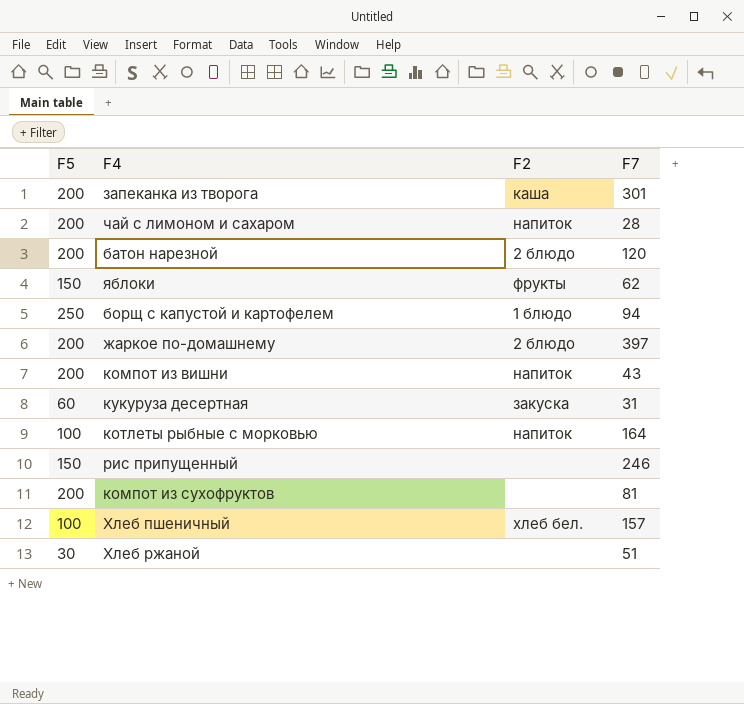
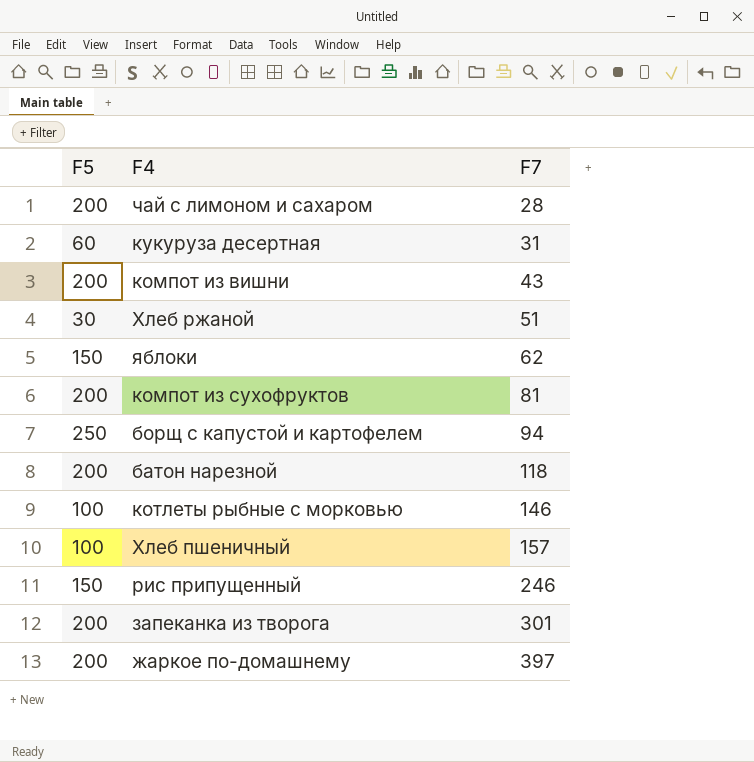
row order: none -> F7 ascending
column F2 | position: 3 -> none
батон нарезной | F7: 120 -> 118
котлеты рыбные с морковью | F7: 164 -> 146

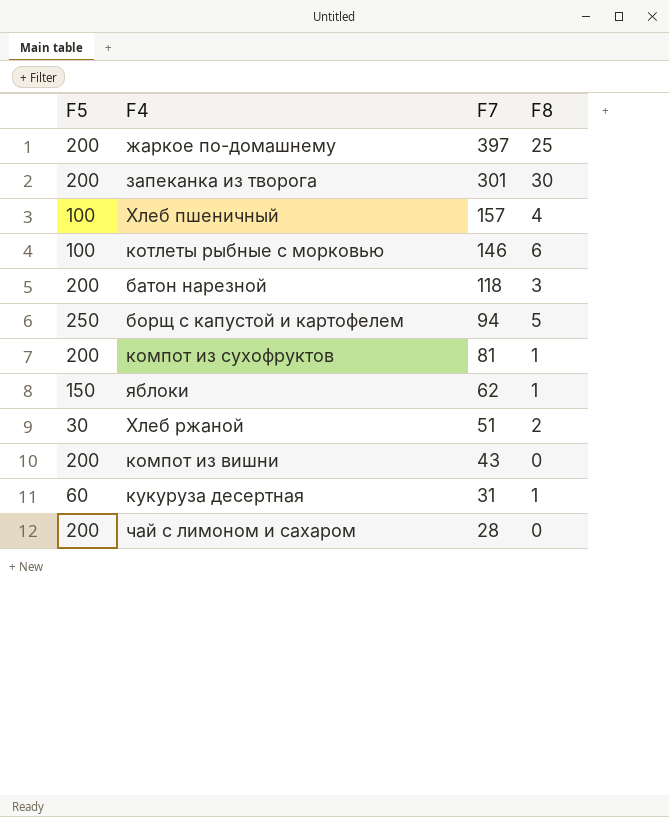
row order: F7 ascending -> F7 descending
column F8 | position: none -> 4
row рис припущенный: 150 | 246 -> none

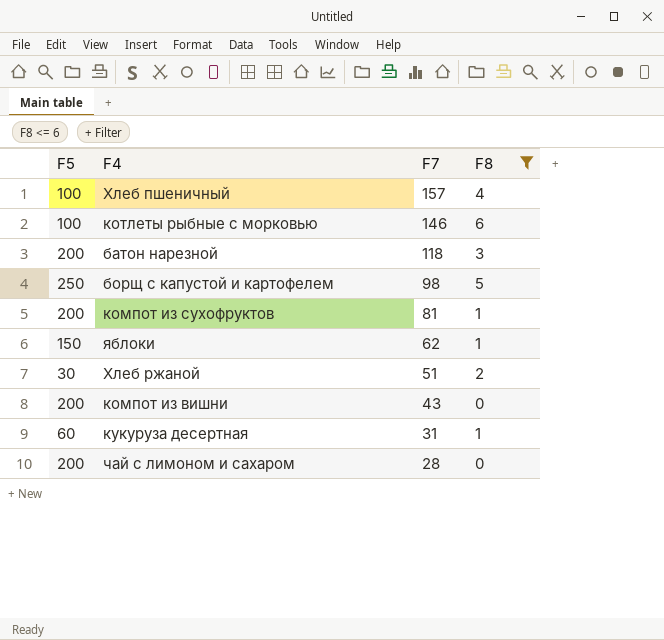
filter: none -> F8 <= 6
борщ с капустой и картофелем | F7: 94 -> 98

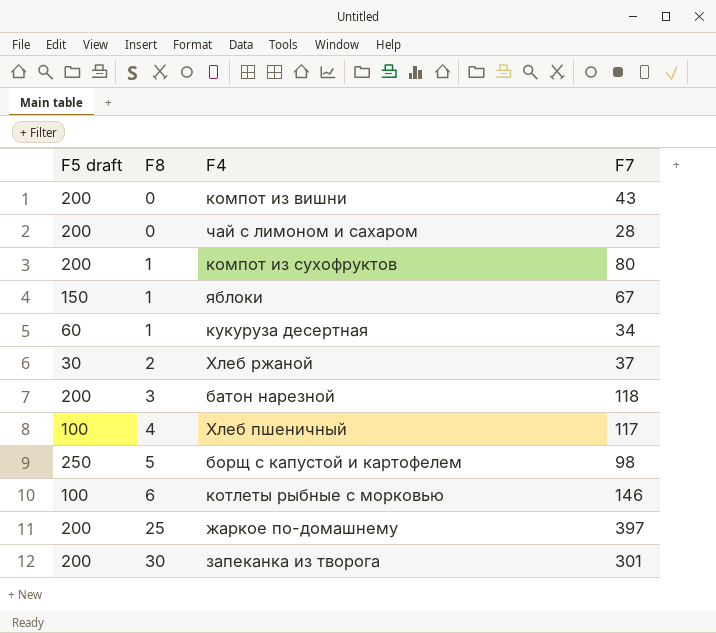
filter: F8 <= 6 -> none
row order: F7 descending -> F8 ascending
column name: F5 -> F5 draft
column F8 | position: 4 -> 2
компот из сухофруктов | F7: 81 -> 80
яблоки | F7: 62 -> 67
кукуруза десертная | F7: 31 -> 34
Хлеб ржаной | F7: 51 -> 37
Хлеб пшеничный | F7: 157 -> 117

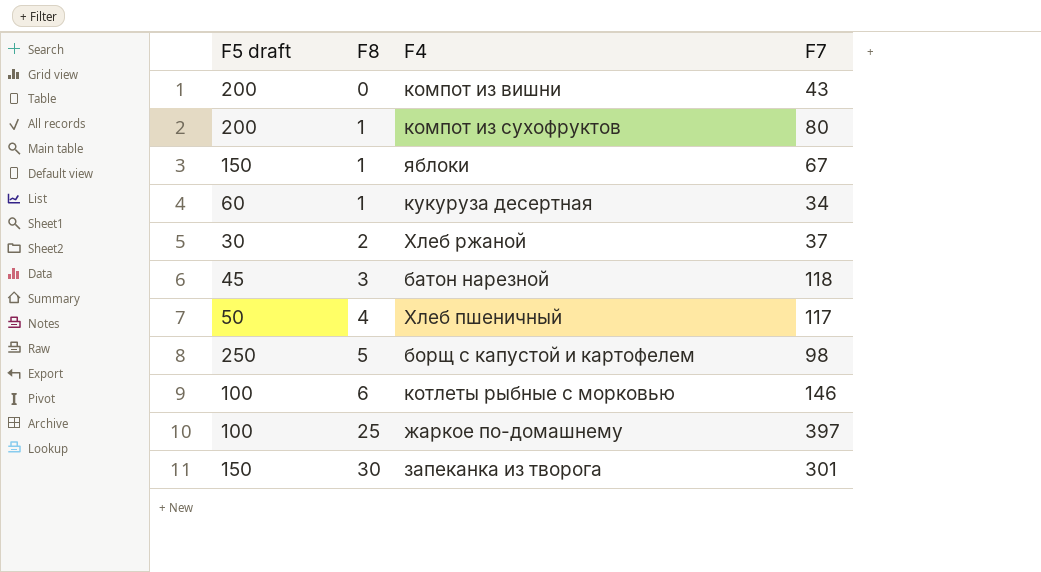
row чай с лимоном и сахаром: 200 | 0 | 28 -> none
батон нарезной | F5 draft: 200 -> 45
Хлеб пшеничный | F5 draft: 100 -> 50
жаркое по-домашнему | F5 draft: 200 -> 100
запеканка из творога | F5 draft: 200 -> 150

